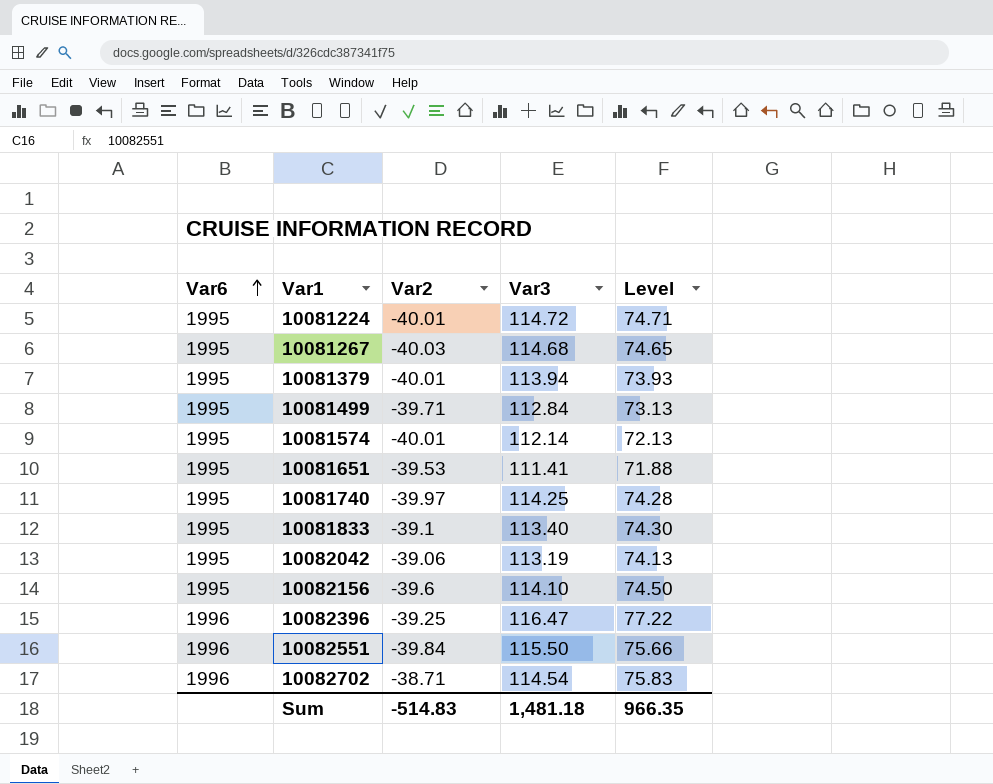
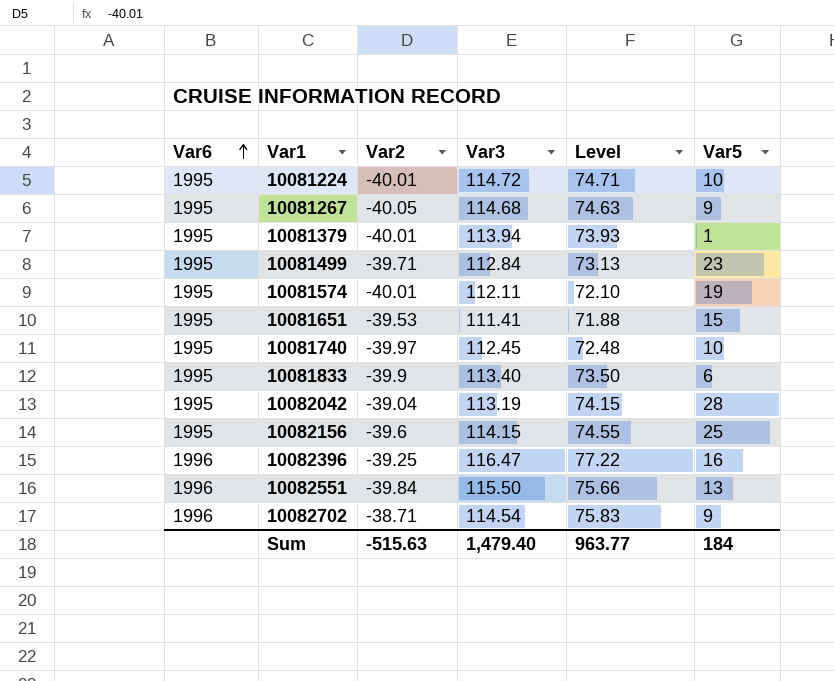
column Var5 | position: none -> 6
10081267 | Var2: -40.03 -> -40.05
10081267 | Level: 74.65 -> 74.63
10081574 | Var3: 112.14 -> 112.11
10081574 | Level: 72.13 -> 72.10
10081740 | Var3: 114.25 -> 112.45
10081740 | Level: 74.28 -> 72.48
10081833 | Var2: -39.1 -> -39.9
10081833 | Level: 74.30 -> 73.50
10082042 | Var2: -39.06 -> -39.04
10082042 | Level: 74.13 -> 74.15
10082156 | Var3: 114.10 -> 114.15
10082156 | Level: 74.50 -> 74.55
Sum | Var2: -514.83 -> -515.63
Sum | Var3: 1,481.18 -> 1,479.40
Sum | Level: 966.35 -> 963.77

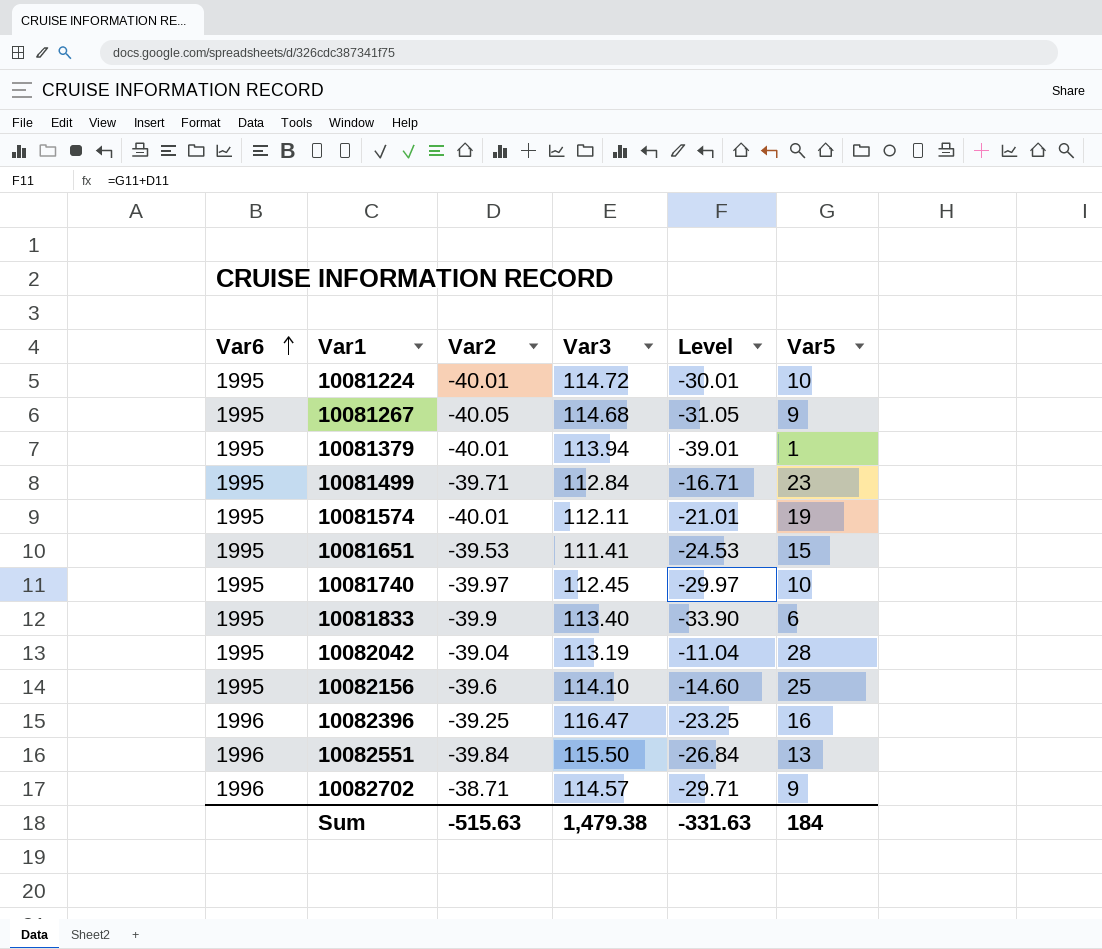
column Level | formula: [Var2] + [Var3] -> [Var2] + [Var5]
10082156 | Var3: 114.15 -> 114.10
10082702 | Var3: 114.54 -> 114.57
Sum | Var3: 1,479.40 -> 1,479.38
Sum | Level: 963.77 -> -331.63

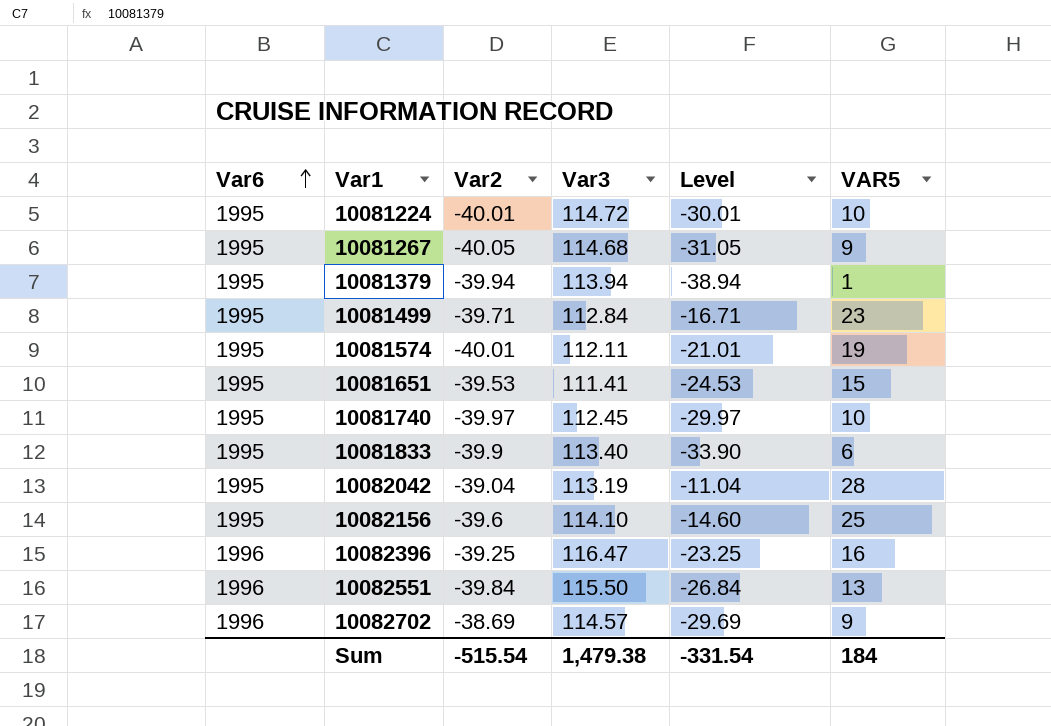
column name: Var5 -> VAR5
10081379 | Var2: -40.01 -> -39.94
10081379 | Level: -39.01 -> -38.94
10082702 | Var2: -38.71 -> -38.69
10082702 | Level: -29.71 -> -29.69
Sum | Var2: -515.63 -> -515.54
Sum | Level: -331.63 -> -331.54

